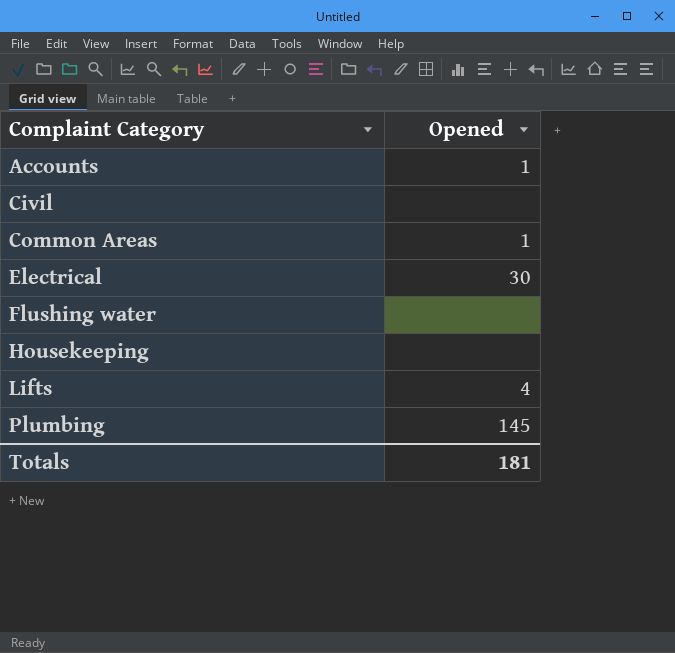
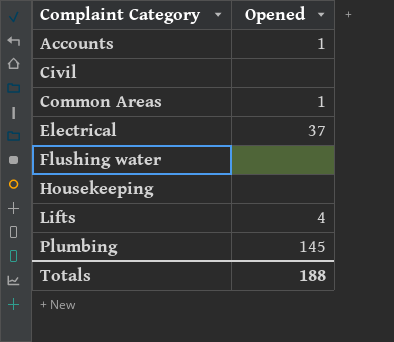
Electrical | Opened: 30 -> 37
Totals | Opened: 181 -> 188

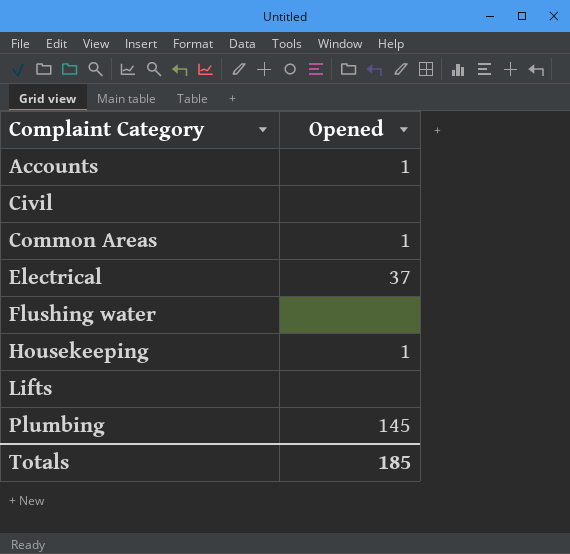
Housekeeping | Opened: none -> 1
Lifts | Opened: 4 -> none
Totals | Opened: 188 -> 185

